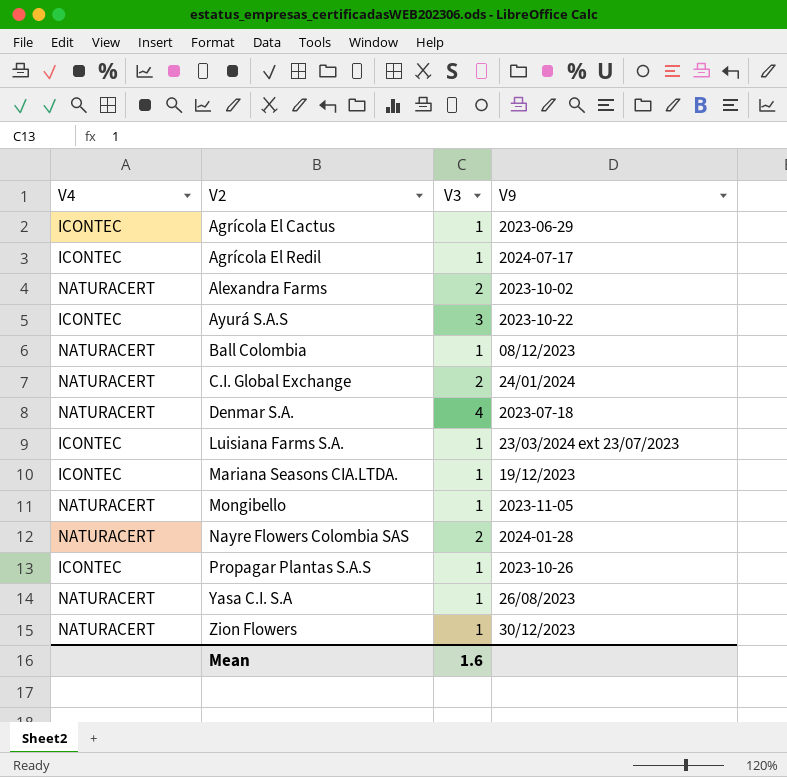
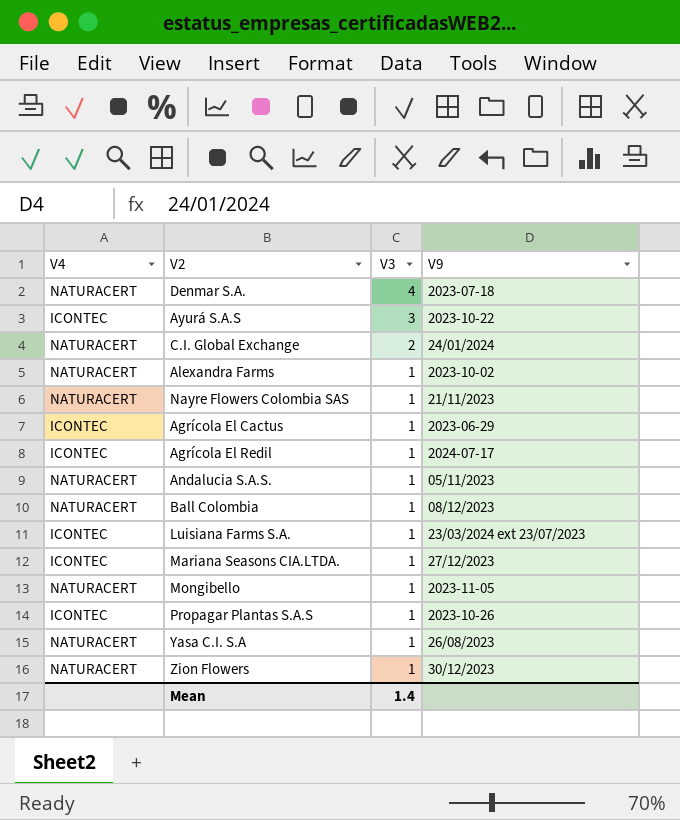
row order: V2 ascending -> V3 descending
Alexandra Farms | V3: 2 -> 1
Nayre Flowers Colombia SAS | V3: 2 -> 1
Nayre Flowers Colombia SAS | V9: 2024-01-28 -> 21/11/2023
row Andalucia S.A.S.: none -> NATURACERT | 1 | 05/11/2023
Mariana Seasons CIA.LTDA. | V9: 19/12/2023 -> 27/12/2023
Mean | V3: 1.6 -> 1.4

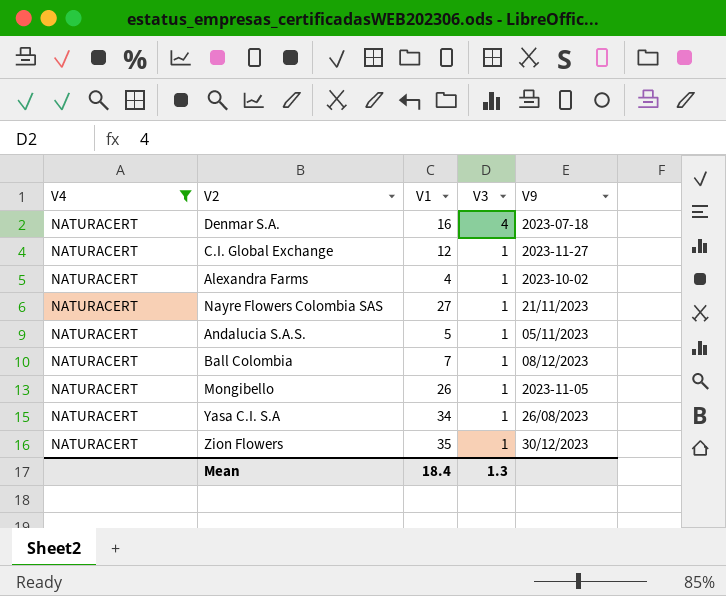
filter: none -> V4 = NATURACERT
column V1 | position: none -> 3
C.I. Global Exchange | V3: 2 -> 1
C.I. Global Exchange | V9: 24/01/2024 -> 2023-11-27
Mean | V3: 1.4 -> 1.3

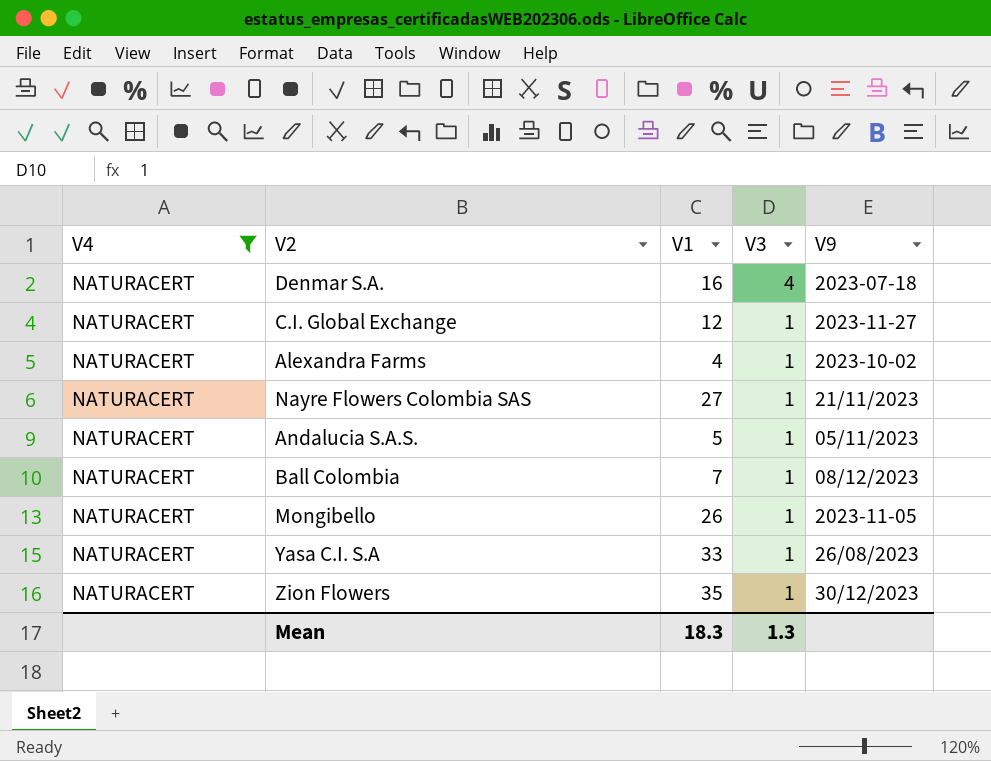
Yasa C.I. S.A | V1: 34 -> 33
Mean | V1: 18.4 -> 18.3

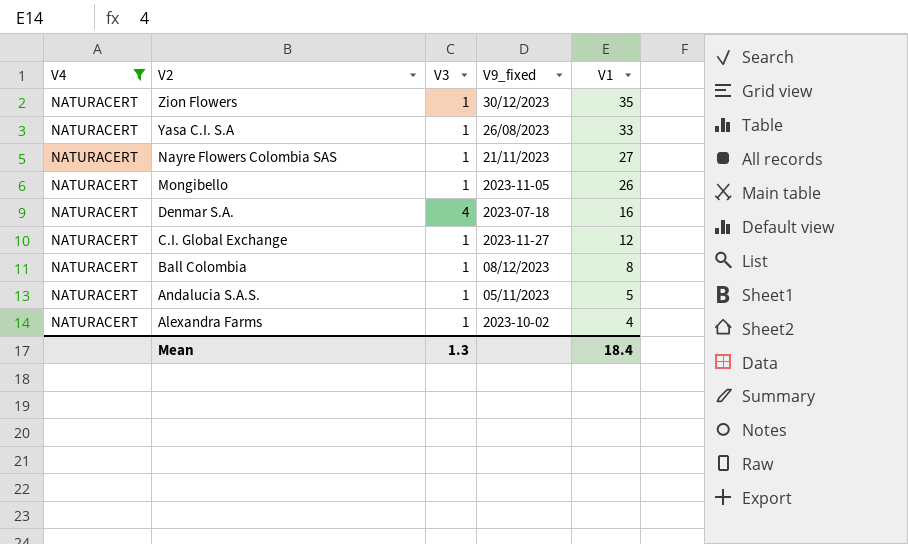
row order: V3 descending -> V2 descending
column name: V9 -> V9_fixed
column V1 | position: 3 -> 5
Ball Colombia | V1: 7 -> 8
Mean | V1: 18.3 -> 18.4

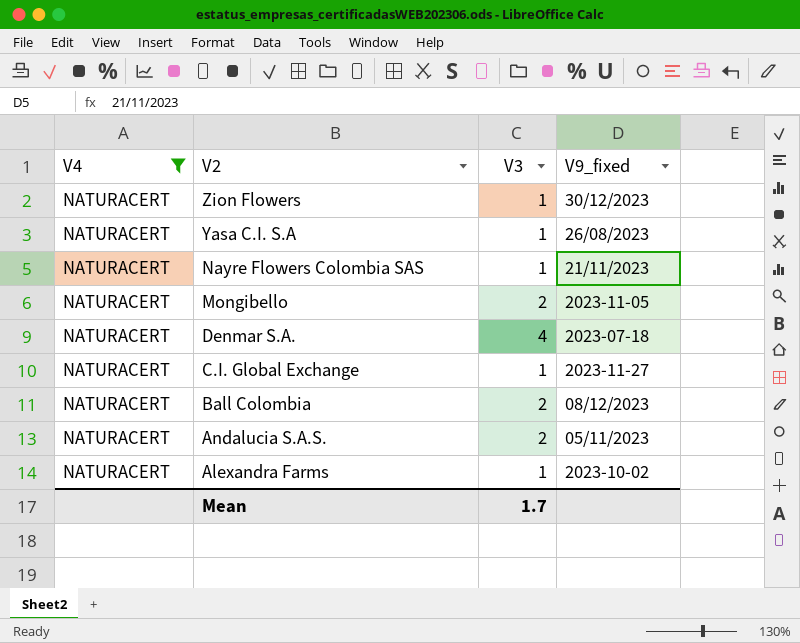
column V1 | position: 5 -> none
Mongibello | V3: 1 -> 2
Ball Colombia | V3: 1 -> 2
Andalucia S.A.S. | V3: 1 -> 2
Mean | V3: 1.3 -> 1.7

